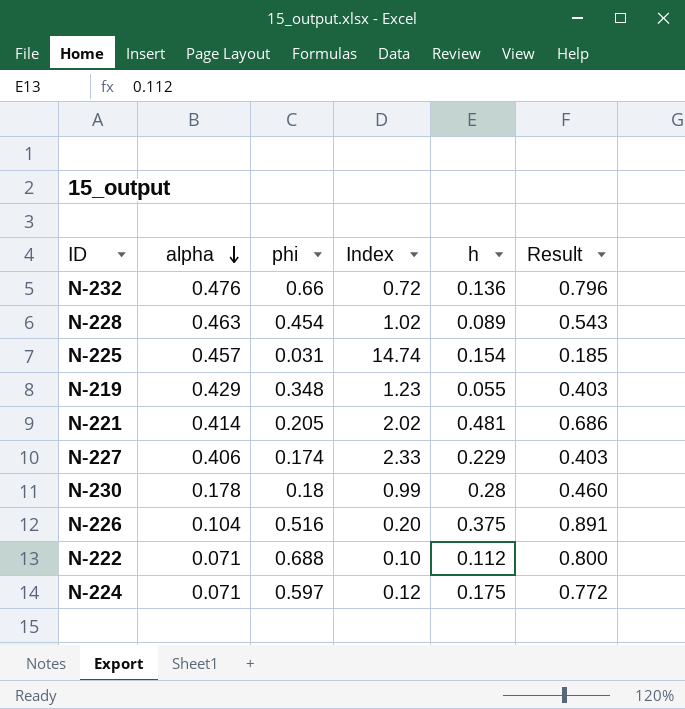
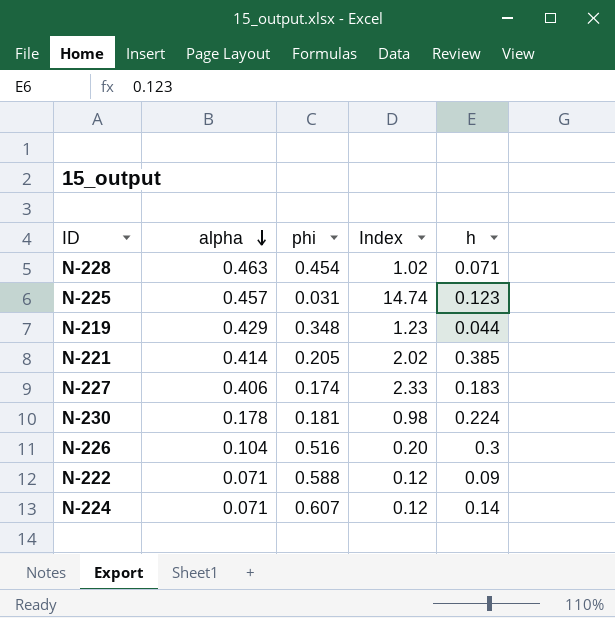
column Result | formula: [phi] + [h] -> none
row N-232: 0.476 | 0.66 | 0.72 | 0.136 | 0.796 -> none
N-228 | h: 0.089 -> 0.071
N-225 | h: 0.154 -> 0.123
N-219 | h: 0.055 -> 0.044
N-221 | h: 0.481 -> 0.385
N-227 | h: 0.229 -> 0.183
N-230 | phi: 0.18 -> 0.181
N-230 | Index: 0.99 -> 0.98
N-230 | h: 0.28 -> 0.224
N-226 | h: 0.375 -> 0.3
N-222 | phi: 0.688 -> 0.588
N-222 | Index: 0.10 -> 0.12
N-222 | h: 0.112 -> 0.09
N-224 | phi: 0.597 -> 0.607
N-224 | h: 0.175 -> 0.14

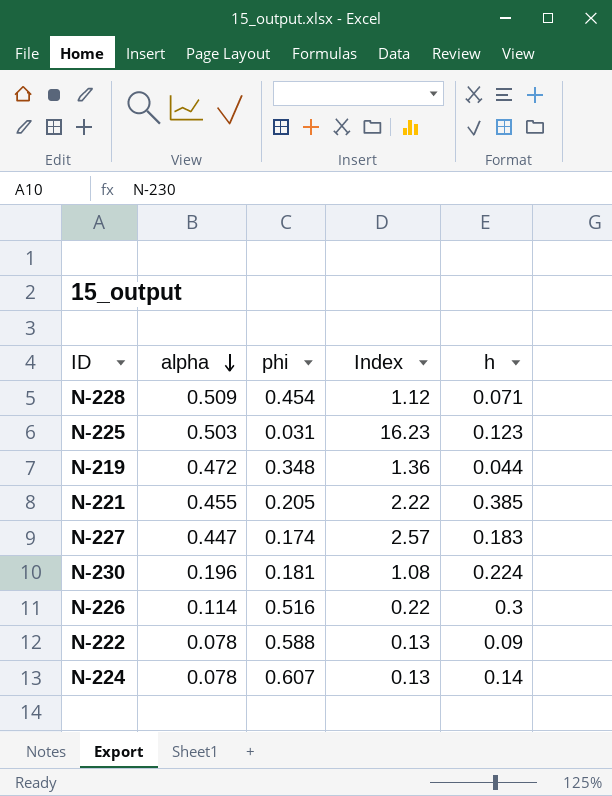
N-228 | alpha: 0.463 -> 0.509
N-228 | Index: 1.02 -> 1.12
N-225 | alpha: 0.457 -> 0.503
N-225 | Index: 14.74 -> 16.23
N-219 | alpha: 0.429 -> 0.472
N-219 | Index: 1.23 -> 1.36
N-221 | alpha: 0.414 -> 0.455
N-221 | Index: 2.02 -> 2.22
N-227 | alpha: 0.406 -> 0.447
N-227 | Index: 2.33 -> 2.57
N-230 | alpha: 0.178 -> 0.196
N-230 | Index: 0.98 -> 1.08
N-226 | alpha: 0.104 -> 0.114
N-226 | Index: 0.20 -> 0.22
N-222 | alpha: 0.071 -> 0.078
N-222 | Index: 0.12 -> 0.13
N-224 | alpha: 0.071 -> 0.078
N-224 | Index: 0.12 -> 0.13

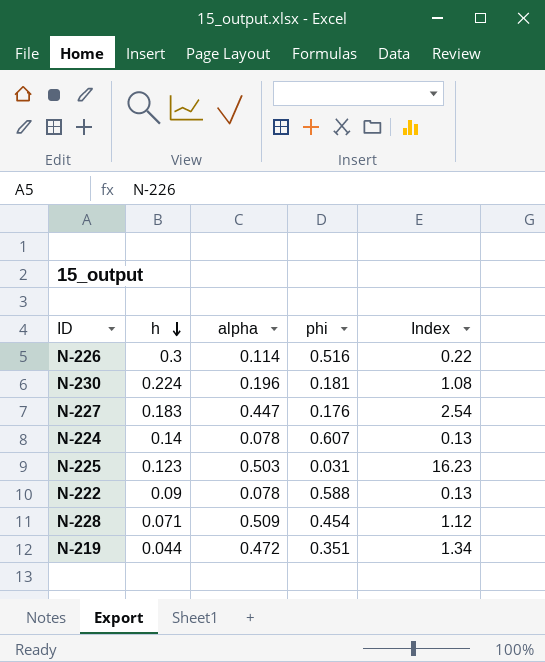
row order: alpha descending -> h descending
column h | position: 5 -> 2
row N-221: 0.455 | 0.205 | 2.22 | 0.385 -> none
N-227 | phi: 0.174 -> 0.176
N-227 | Index: 2.57 -> 2.54
N-219 | phi: 0.348 -> 0.351
N-219 | Index: 1.36 -> 1.34

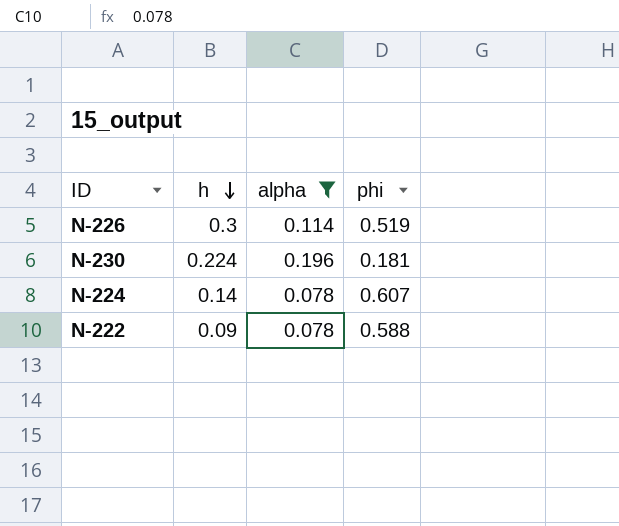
filter: none -> alpha <= 0.196
column Index | formula: [alpha] / [phi] -> none
N-226 | phi: 0.516 -> 0.519

